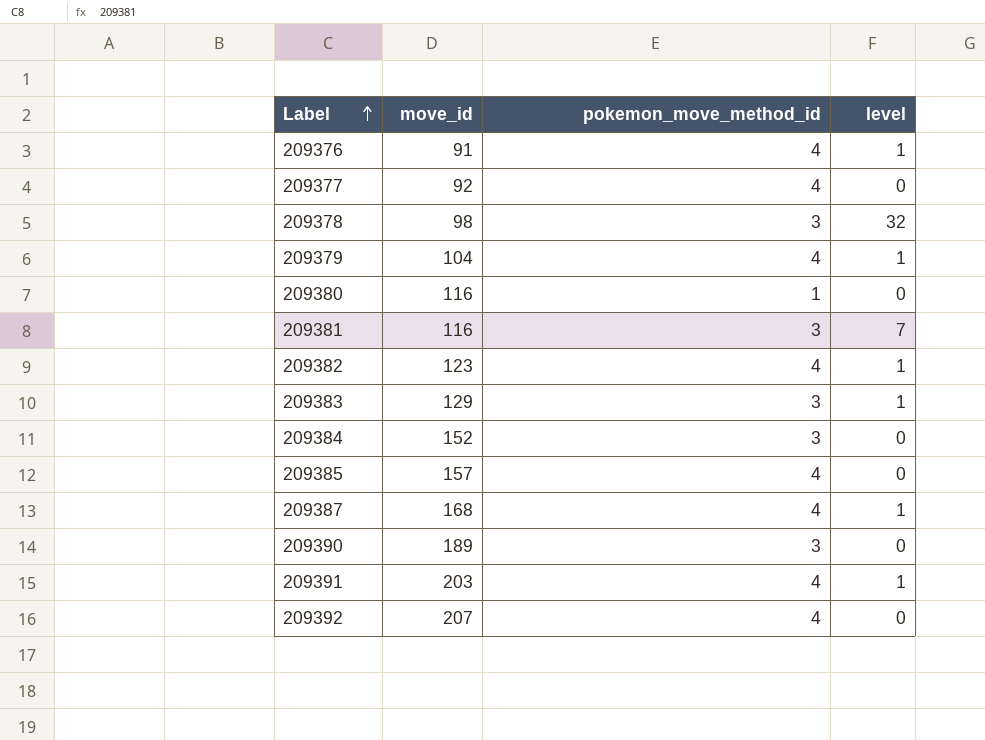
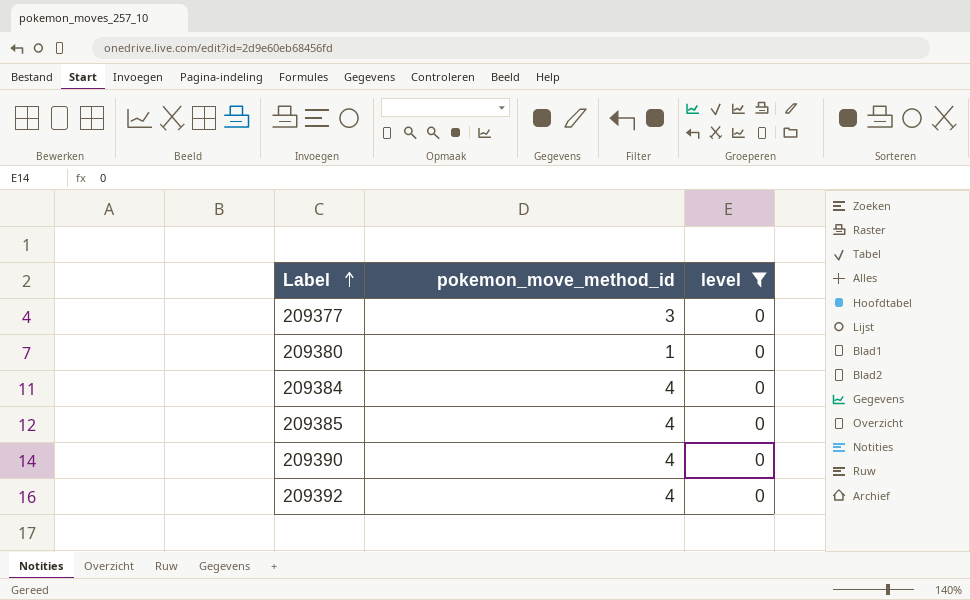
filter: none -> level = 0
column move_id | position: 2 -> none
209377 | pokemon_move_method_id: 4 -> 3
209384 | pokemon_move_method_id: 3 -> 4
209390 | pokemon_move_method_id: 3 -> 4

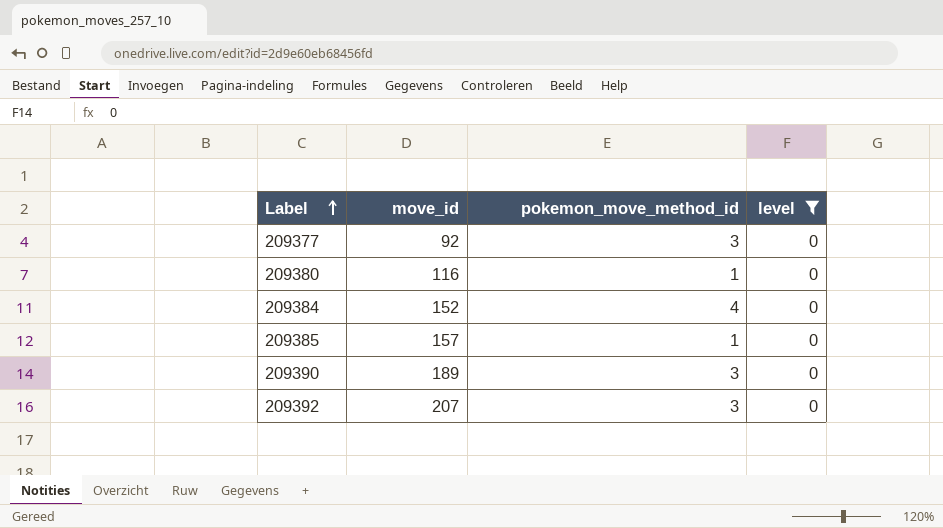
column move_id | position: none -> 2
209385 | pokemon_move_method_id: 4 -> 1
209390 | pokemon_move_method_id: 4 -> 3
209392 | pokemon_move_method_id: 4 -> 3

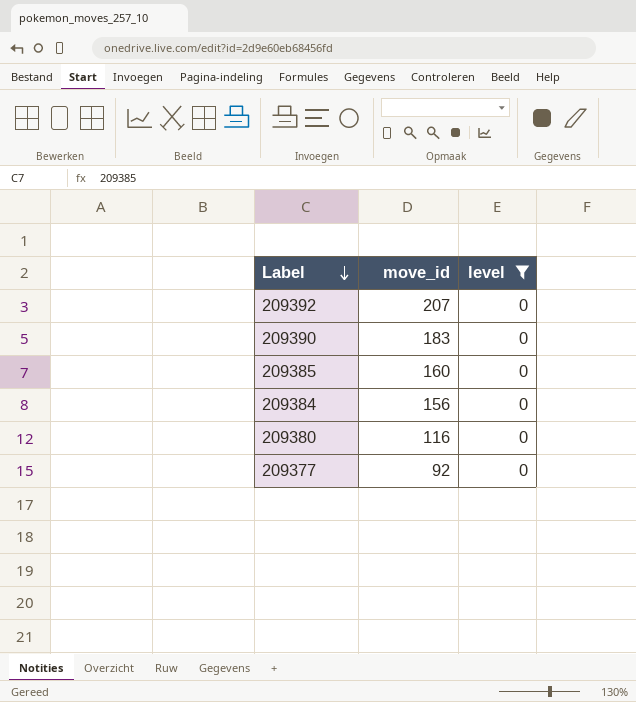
row order: Label ascending -> Label descending
column pokemon_move_method_id | position: 3 -> none
209390 | move_id: 189 -> 183
209385 | move_id: 157 -> 160
209384 | move_id: 152 -> 156

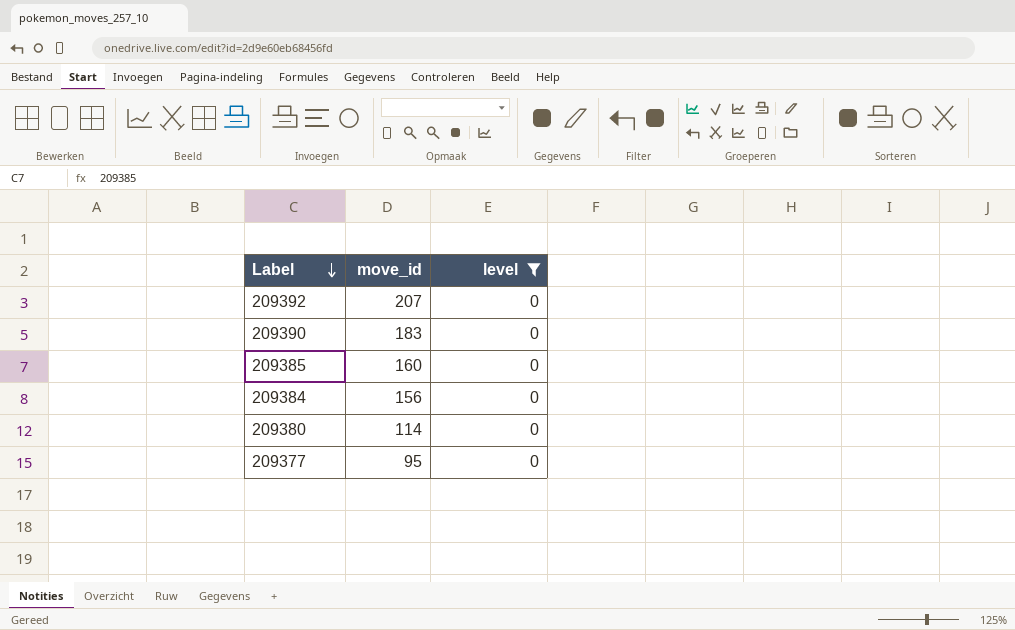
209380 | move_id: 116 -> 114
209377 | move_id: 92 -> 95

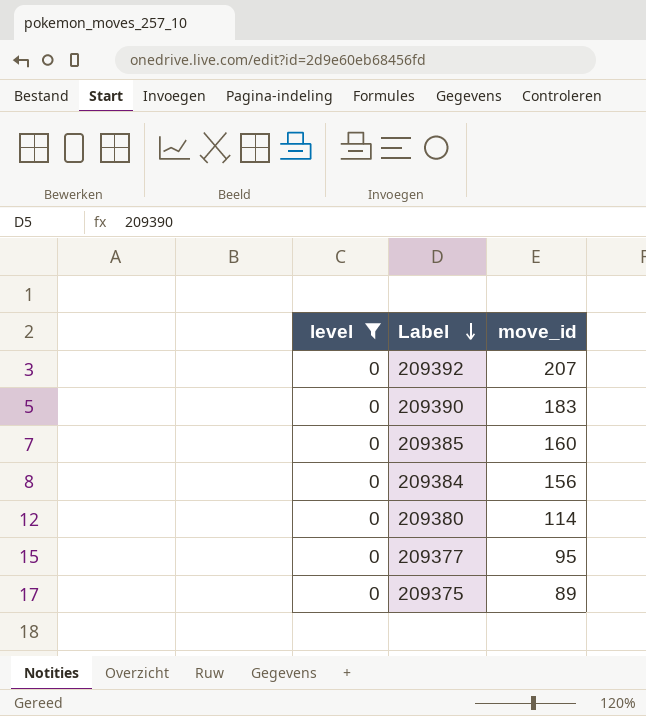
column level | position: 3 -> 1
row 209375: none -> 0 | 89

